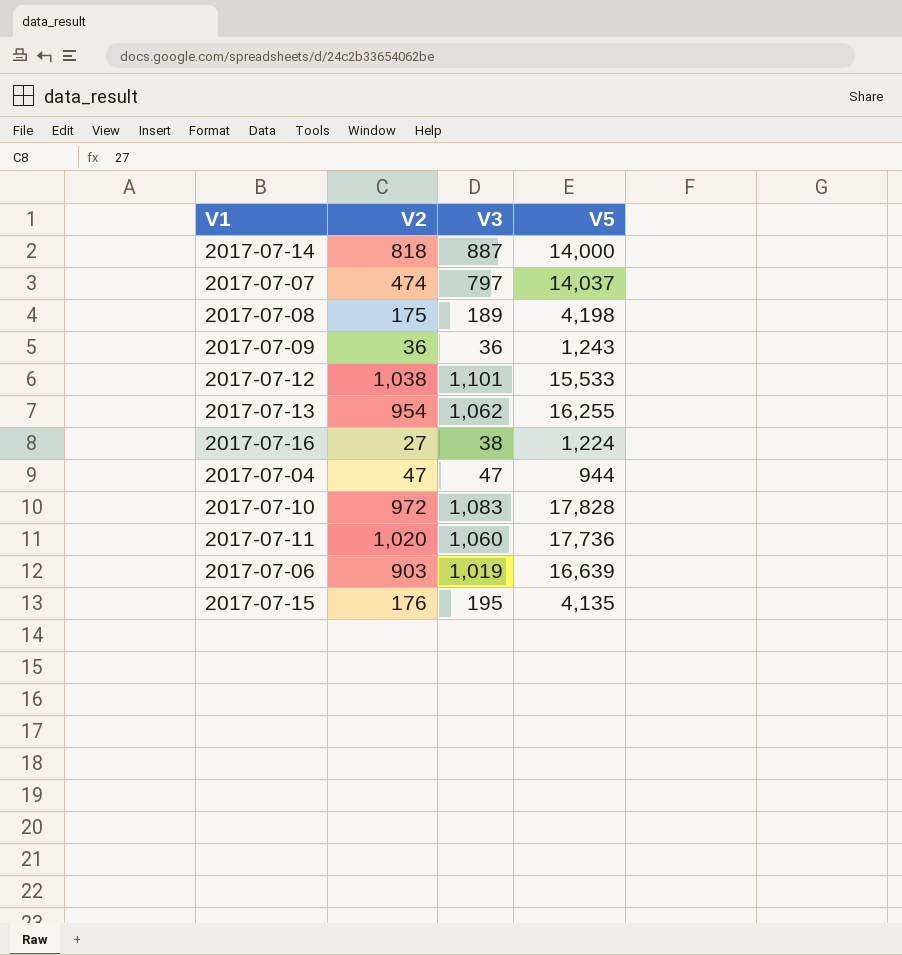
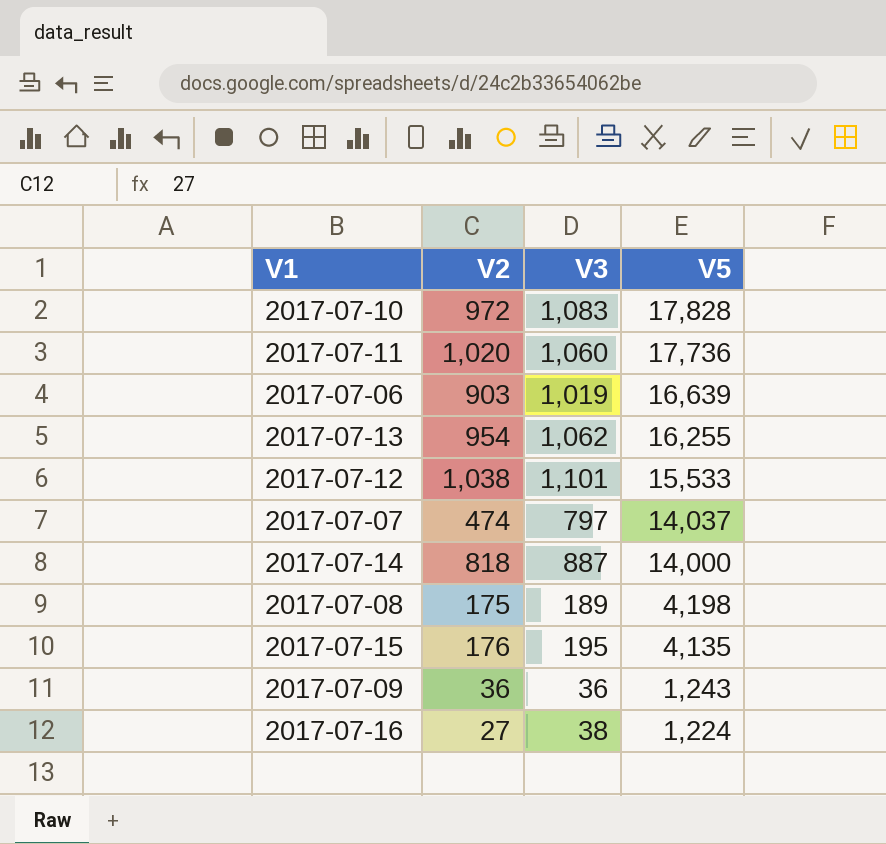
row order: none -> V5 descending
row 2017-07-04: 47 | 47 | 944 -> none

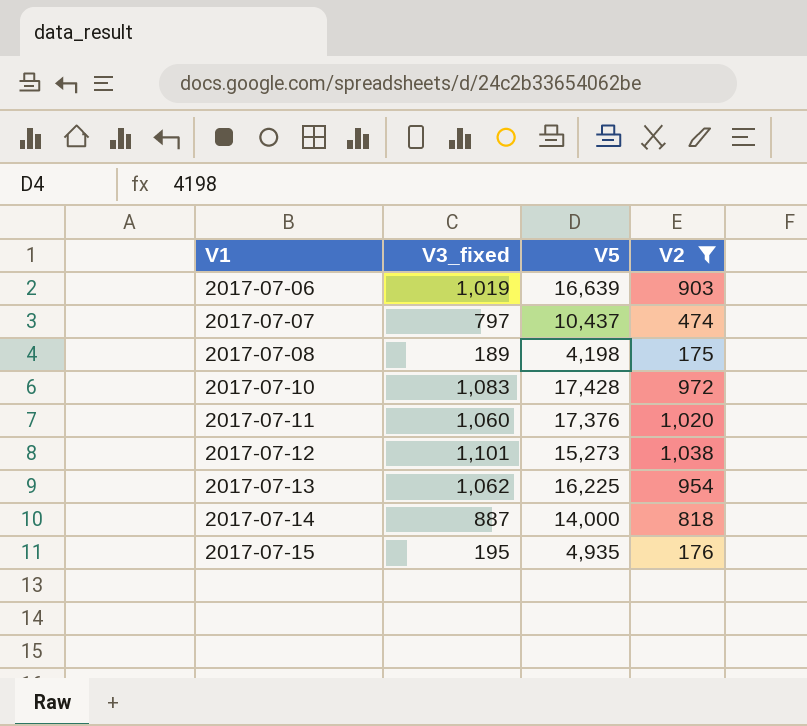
filter: none -> V2 >= 175
row order: V5 descending -> V1 ascending
column name: V3 -> V3_fixed
column V2 | position: 2 -> 4
2017-07-07 | V5: 14,037 -> 10,437
2017-07-10 | V5: 17,828 -> 17,428
2017-07-11 | V5: 17,736 -> 17,376
2017-07-12 | V5: 15,533 -> 15,273
2017-07-13 | V5: 16,255 -> 16,225
2017-07-15 | V5: 4,135 -> 4,935

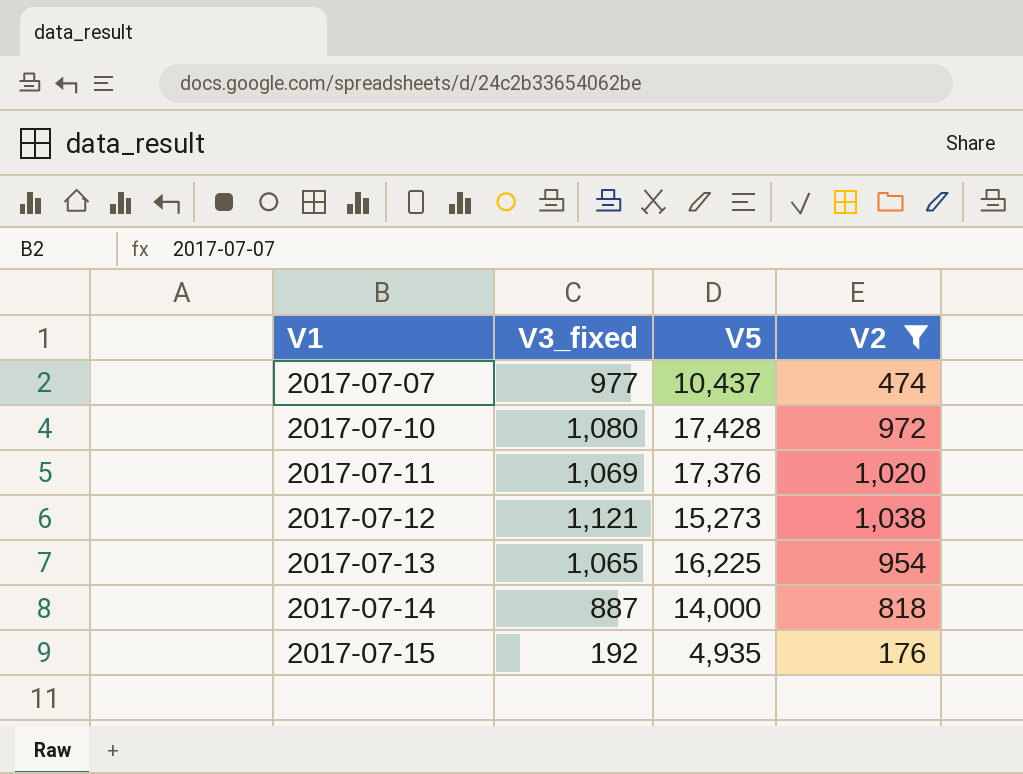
row 2017-07-06: 1,019 | 16,639 | 903 -> none
row 2017-07-08: 189 | 4,198 | 175 -> none
2017-07-07 | V3_fixed: 797 -> 977
2017-07-10 | V3_fixed: 1,083 -> 1,080
2017-07-11 | V3_fixed: 1,060 -> 1,069
2017-07-12 | V3_fixed: 1,101 -> 1,121
2017-07-13 | V3_fixed: 1,062 -> 1,065
2017-07-15 | V3_fixed: 195 -> 192

